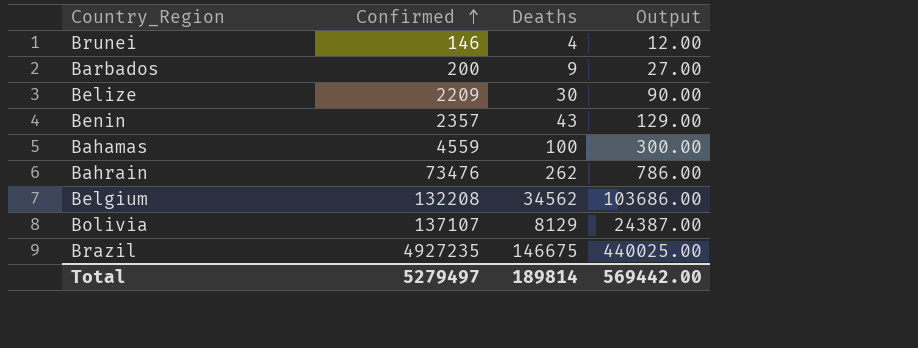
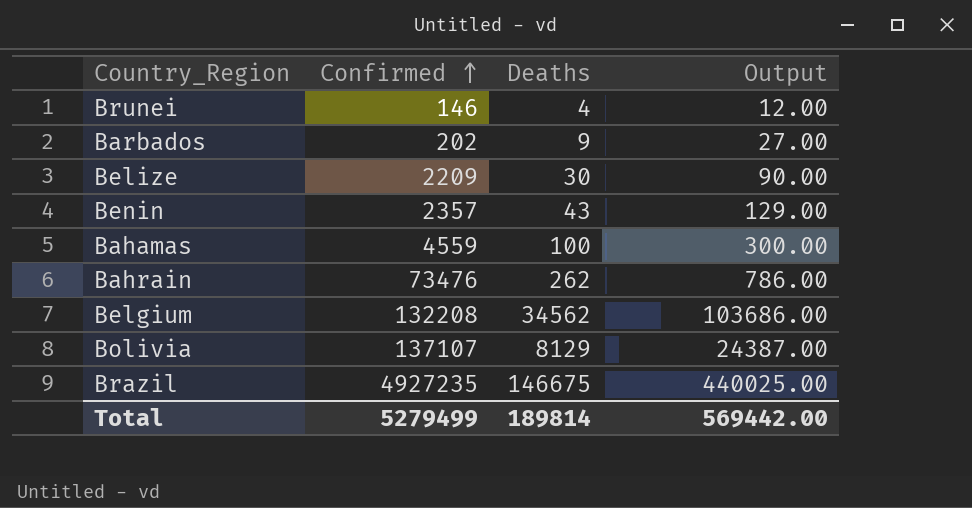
Barbados | Confirmed: 200 -> 202
Total | Confirmed: 5279497 -> 5279499

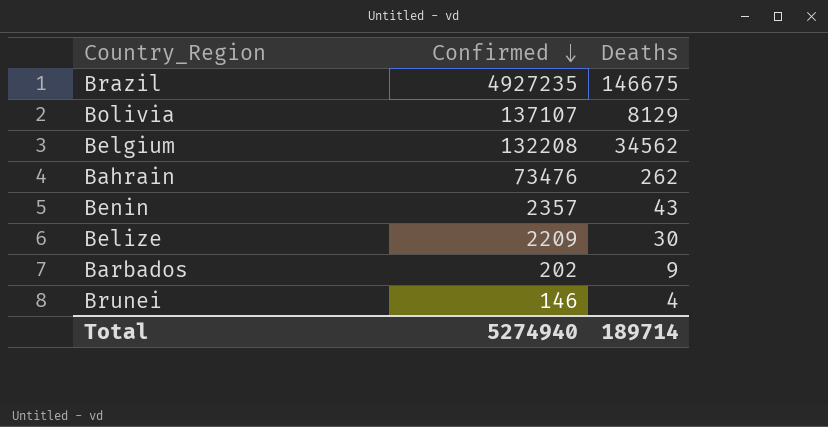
row order: Confirmed ascending -> Confirmed descending
column Output | formula: [Deaths] * 3 -> none
row Bahamas: 4559 | 100 | 300.00 -> none
Total | Confirmed: 5279499 -> 5274940
Total | Deaths: 189814 -> 189714

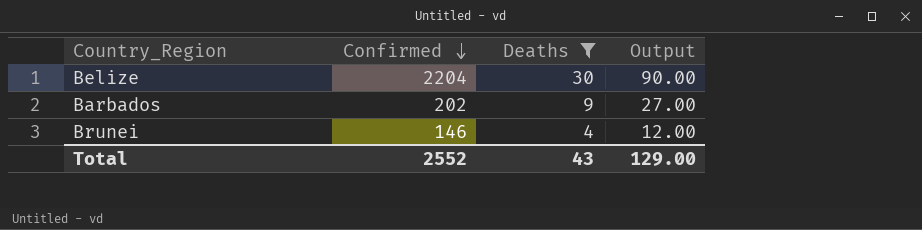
filter: none -> Deaths <= 30
column Output | formula: none -> [Deaths] * 3
Belize | Confirmed: 2209 -> 2204
Total | Confirmed: 5274940 -> 2552
Total | Deaths: 189714 -> 43

